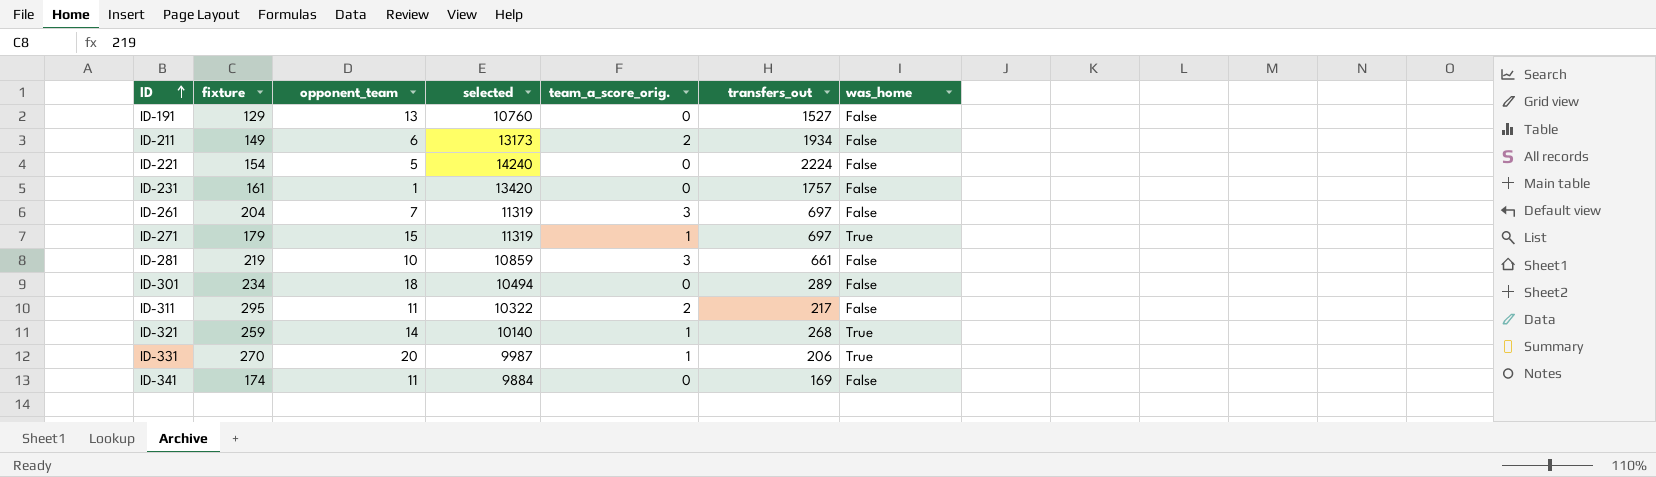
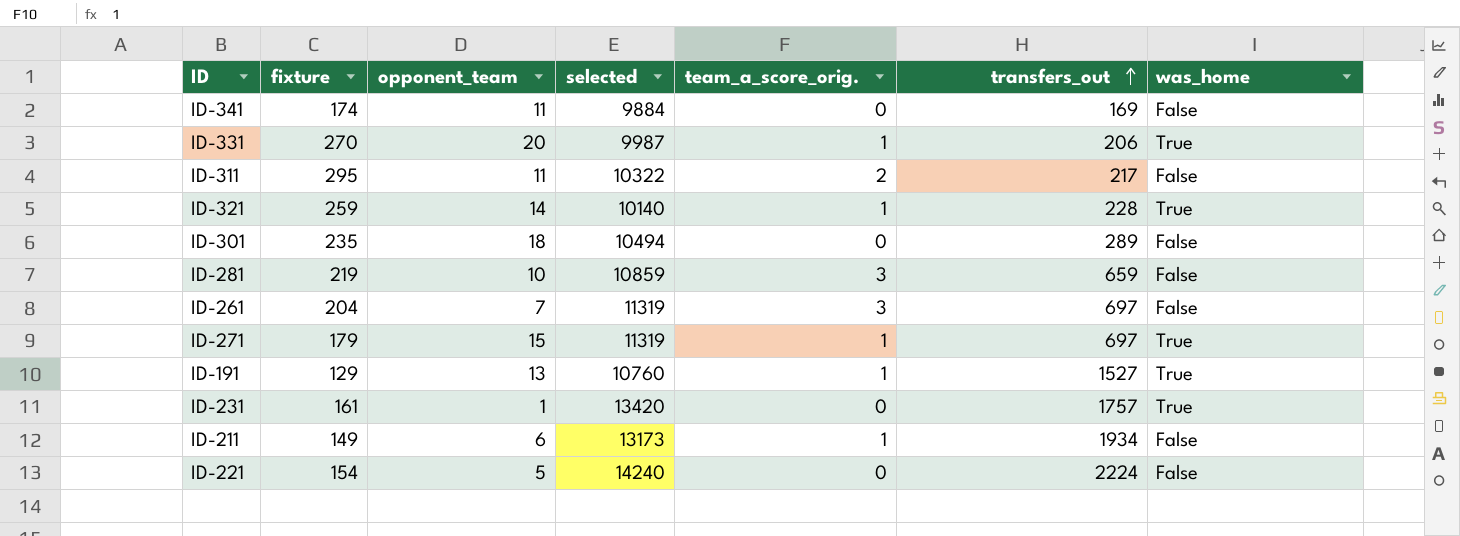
row order: ID ascending -> transfers_out ascending
ID-321 | transfers_out: 268 -> 228
ID-301 | fixture: 234 -> 235
ID-281 | transfers_out: 661 -> 659
ID-191 | team_a_score_orig.: 0 -> 1
ID-191 | was_home: False -> True
ID-231 | was_home: False -> True
ID-211 | team_a_score_orig.: 2 -> 1

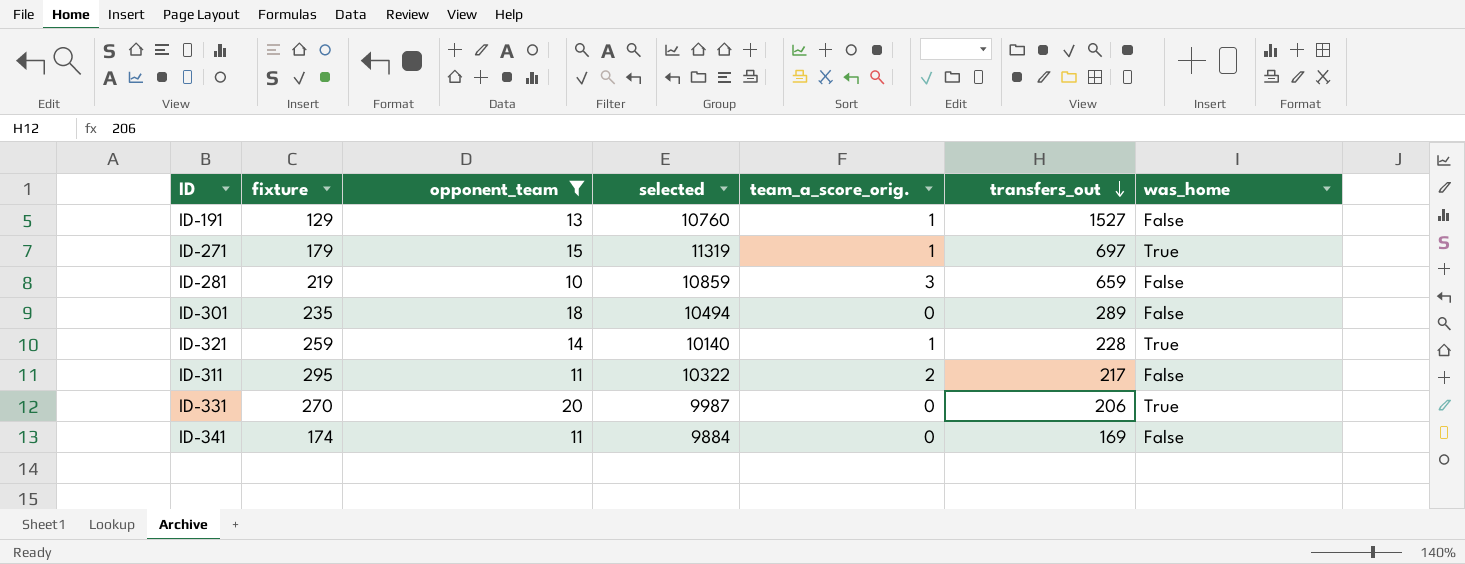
filter: none -> opponent_team >= 10
row order: transfers_out ascending -> transfers_out descending
ID-191 | was_home: True -> False
ID-331 | team_a_score_orig.: 1 -> 0

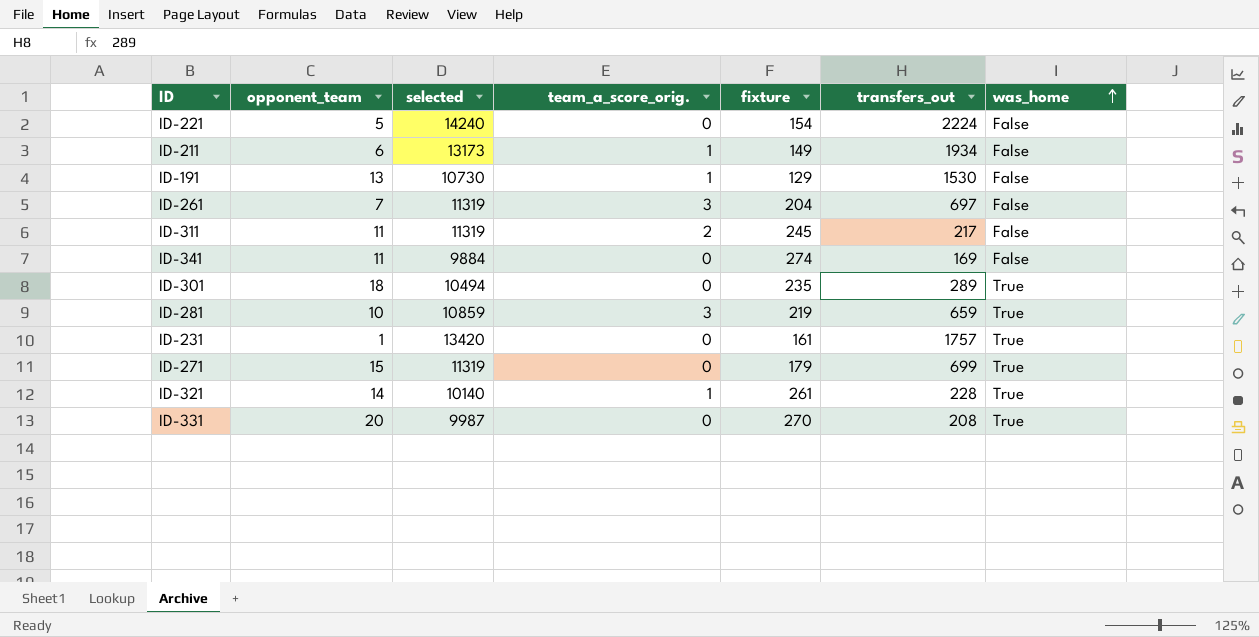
filter: opponent_team >= 10 -> none
row order: transfers_out descending -> was_home ascending
column fixture | position: 2 -> 5
ID-191 | selected: 10760 -> 10730
ID-191 | transfers_out: 1527 -> 1530
ID-311 | selected: 10322 -> 11319
ID-311 | fixture: 295 -> 245
ID-341 | fixture: 174 -> 274
ID-301 | was_home: False -> True
ID-281 | was_home: False -> True
ID-271 | team_a_score_orig.: 1 -> 0
ID-271 | transfers_out: 697 -> 699
ID-321 | fixture: 259 -> 261
ID-331 | transfers_out: 206 -> 208

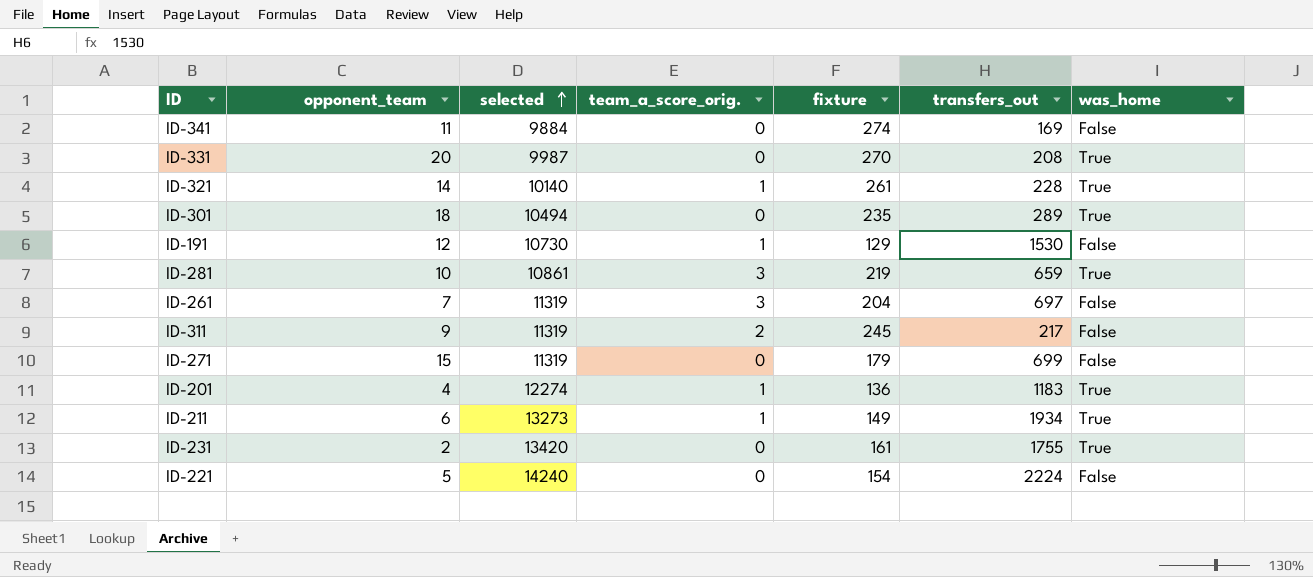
row order: was_home ascending -> selected ascending
ID-191 | opponent_team: 13 -> 12
ID-281 | selected: 10859 -> 10861
ID-311 | opponent_team: 11 -> 9
ID-271 | was_home: True -> False
row ID-201: none -> 4 | 12274 | 1 | 136 | 1183 | True
ID-211 | selected: 13173 -> 13273
ID-211 | was_home: False -> True
ID-231 | opponent_team: 1 -> 2
ID-231 | transfers_out: 1757 -> 1755

